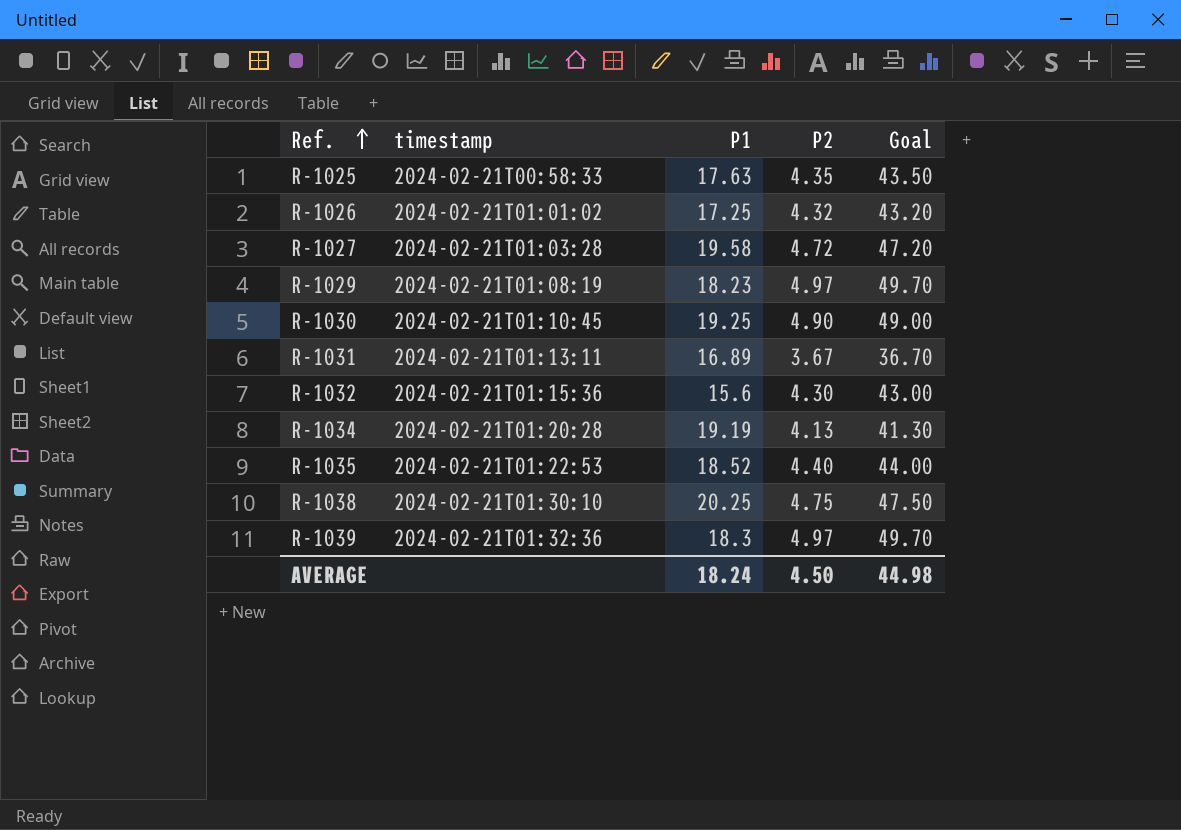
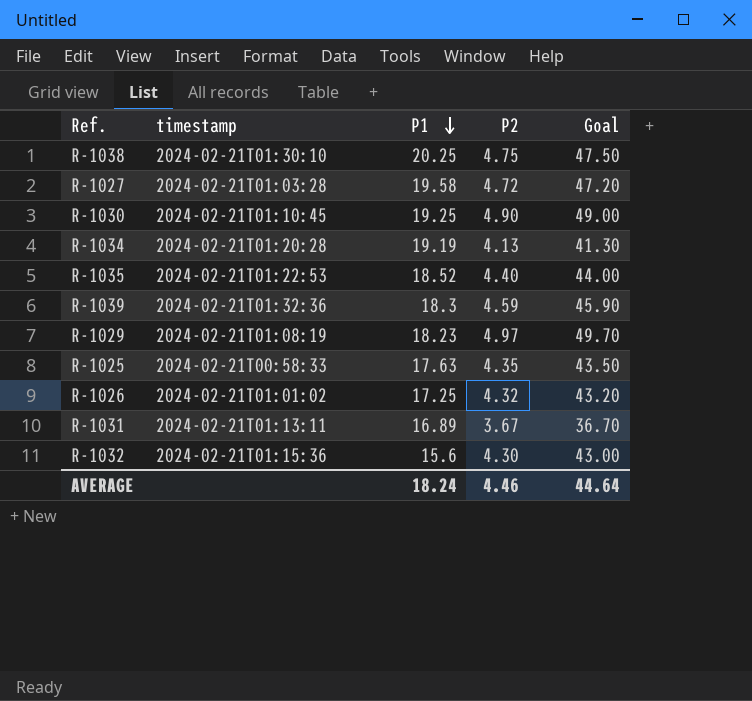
row order: Ref. ascending -> P1 descending
R-1039 | P2: 4.97 -> 4.59
R-1039 | Goal: 49.70 -> 45.90
AVERAGE | P2: 4.50 -> 4.46
AVERAGE | Goal: 44.98 -> 44.64

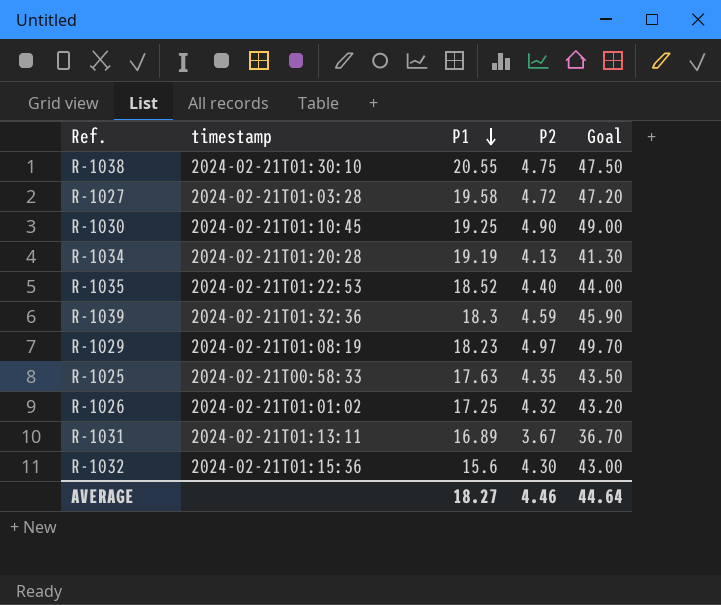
R-1038 | P1: 20.25 -> 20.55
AVERAGE | P1: 18.24 -> 18.27

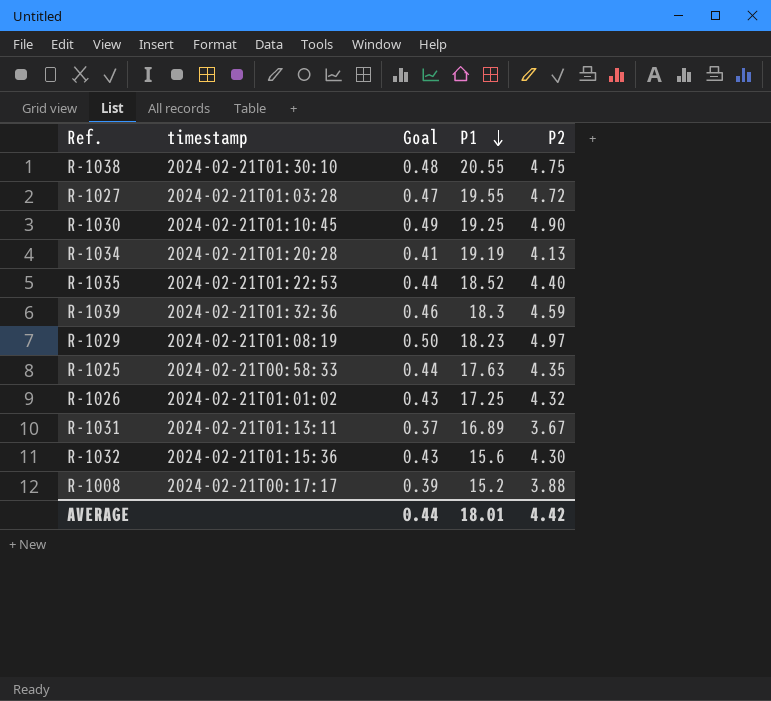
column Goal | formula: [P2] * 10 -> [P2] * 0.1
column Goal | position: 5 -> 3
R-1027 | P1: 19.58 -> 19.55
row R-1008: none -> 2024-02-21T00:17:17 | 0.39 | 15.2 | 3.88
AVERAGE | Goal: 44.64 -> 0.44
AVERAGE | P1: 18.27 -> 18.01
AVERAGE | P2: 4.46 -> 4.42

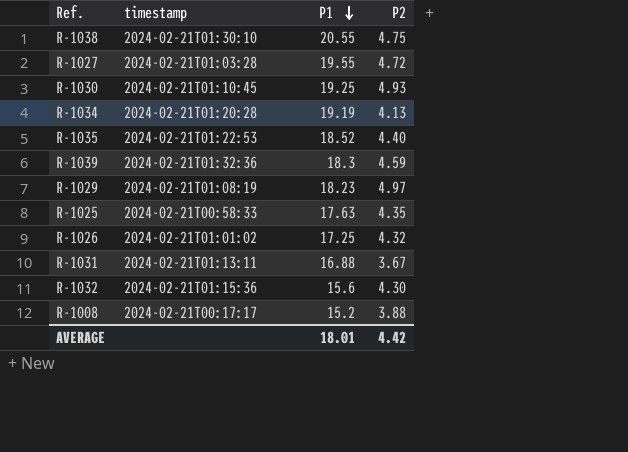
column Goal | formula: [P2] * 0.1 -> none
R-1030 | P2: 4.90 -> 4.93
R-1031 | P1: 16.89 -> 16.88

